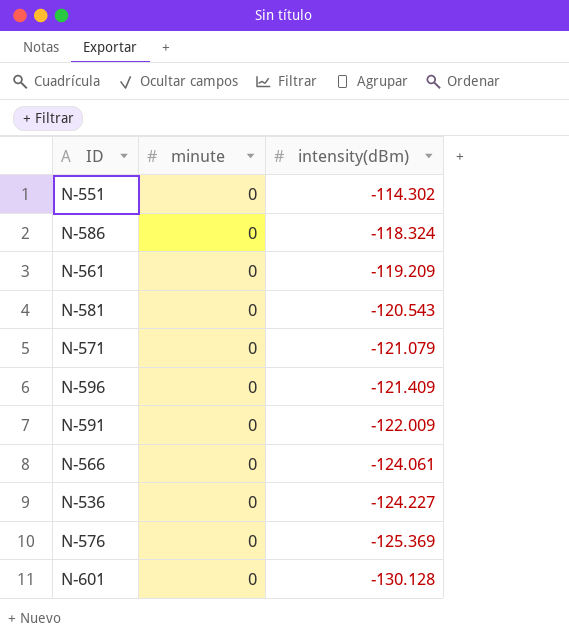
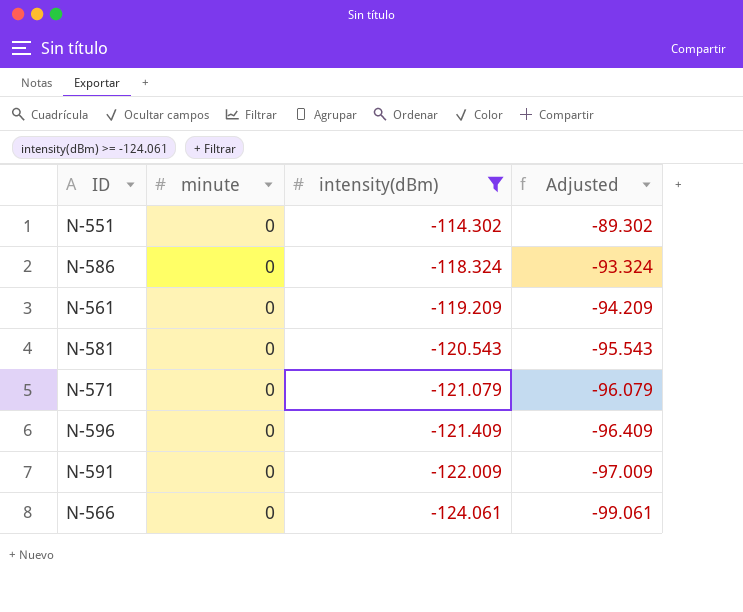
filter: none -> intensity(dBm) >= -124.061
column Adjusted | formula: none -> [intensity(dBm)] + 25

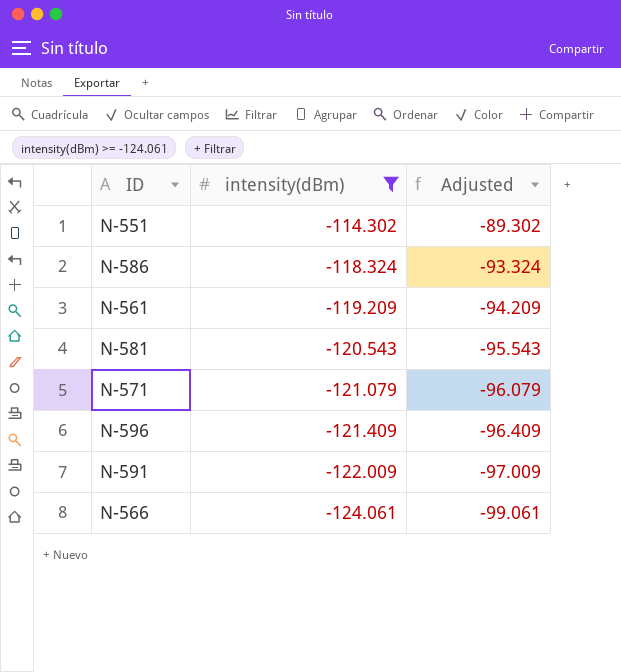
column minute | position: 2 -> none

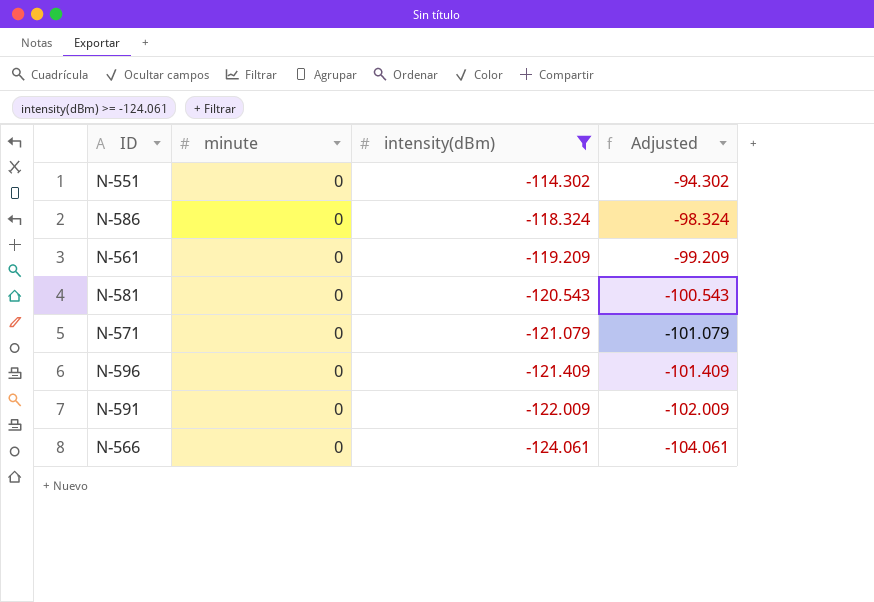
column minute | position: none -> 2
column Adjusted | formula: [intensity(dBm)] + 25 -> [intensity(dBm)] + 20

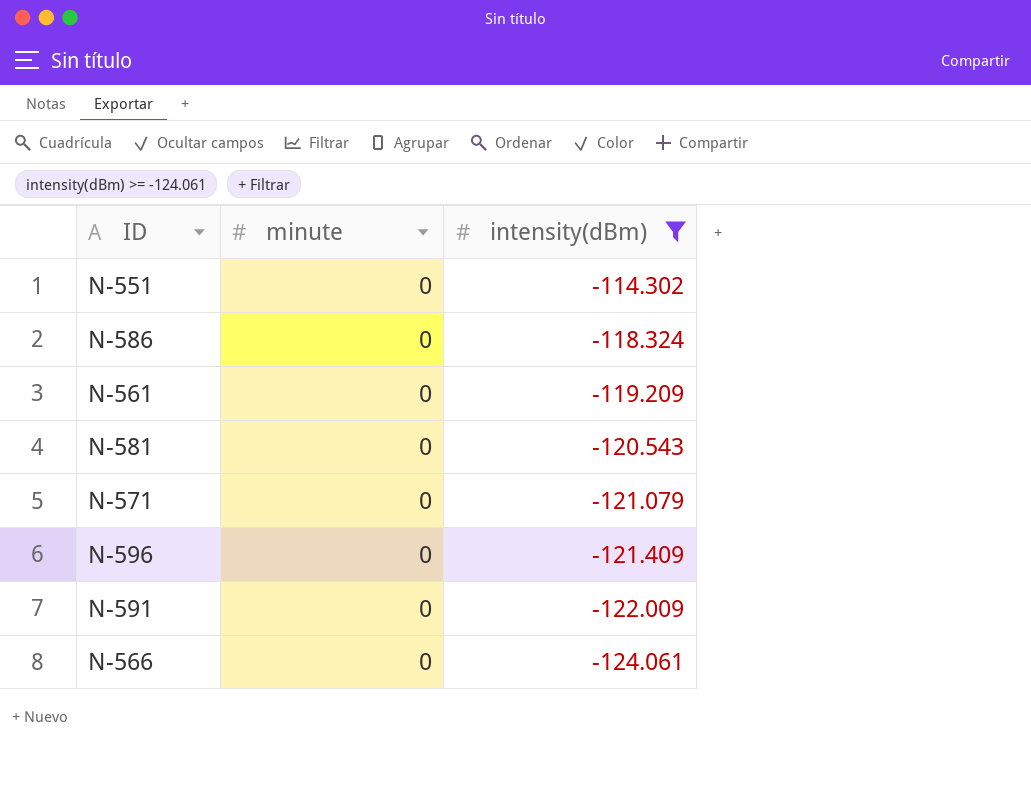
column Adjusted | formula: [intensity(dBm)] + 20 -> none

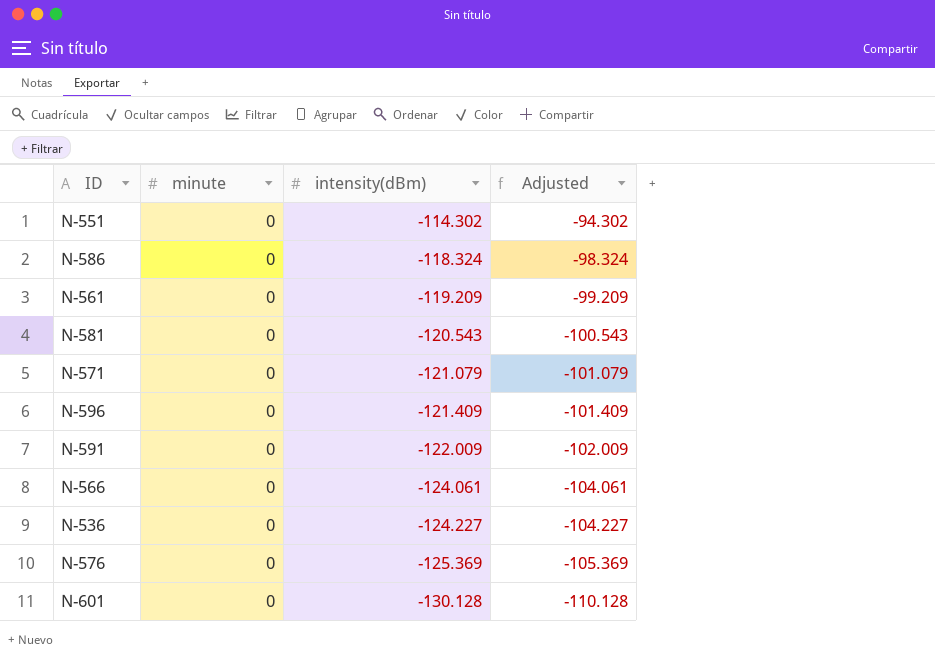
filter: intensity(dBm) >= -124.061 -> none
column Adjusted | formula: none -> [intensity(dBm)] + 20

